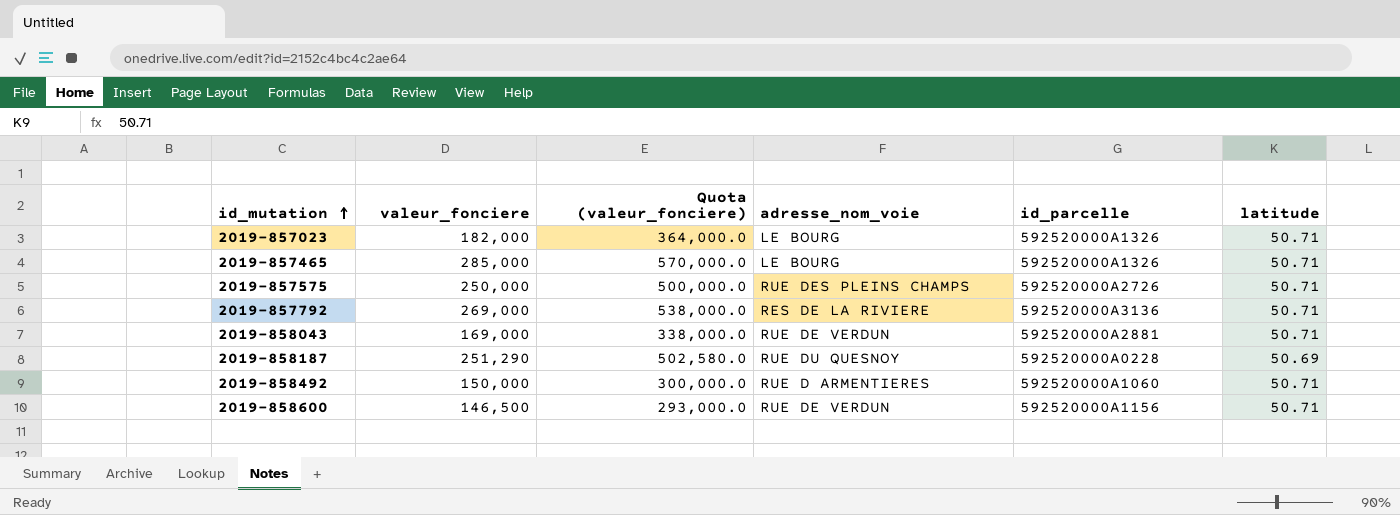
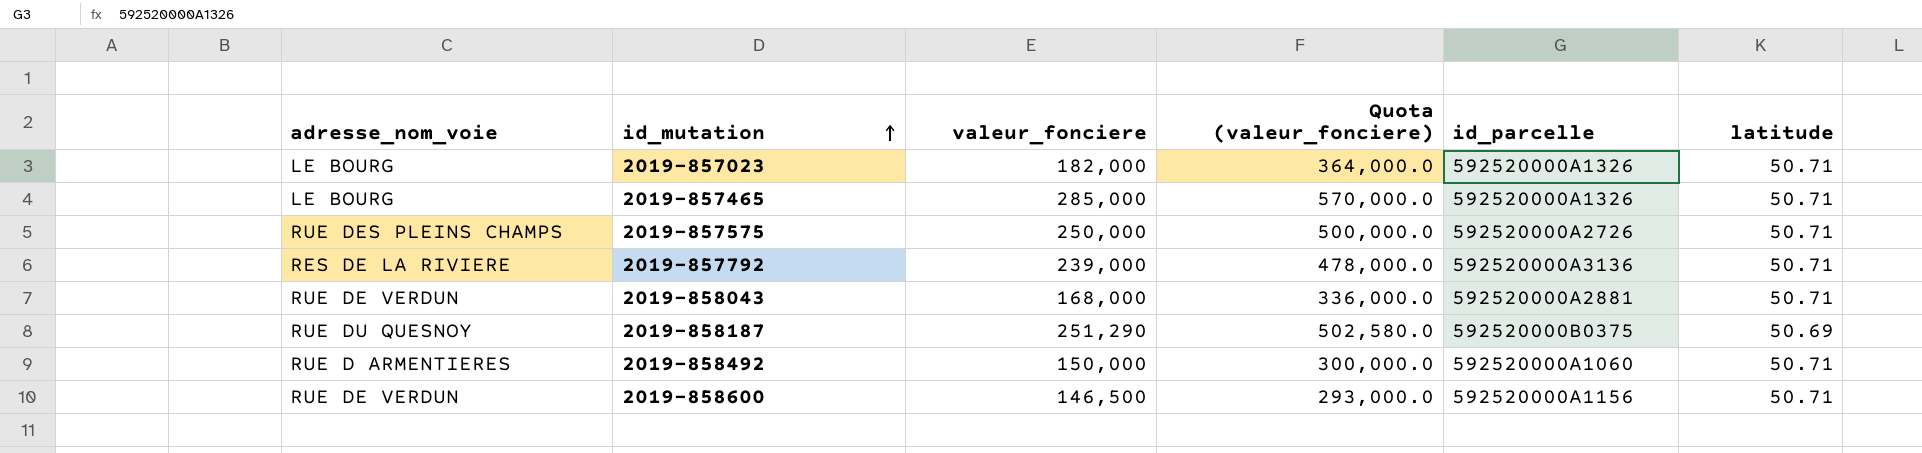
column adresse_nom_voie | position: 4 -> 1
2019-857792 | valeur_fonciere: 269,000 -> 239,000
2019-857792 | Quota (valeur_fonciere): 538,000.0 -> 478,000.0
2019-858043 | valeur_fonciere: 169,000 -> 168,000
2019-858043 | Quota (valeur_fonciere): 338,000.0 -> 336,000.0
2019-858187 | id_parcelle: 592520000A0228 -> 592520000B0375

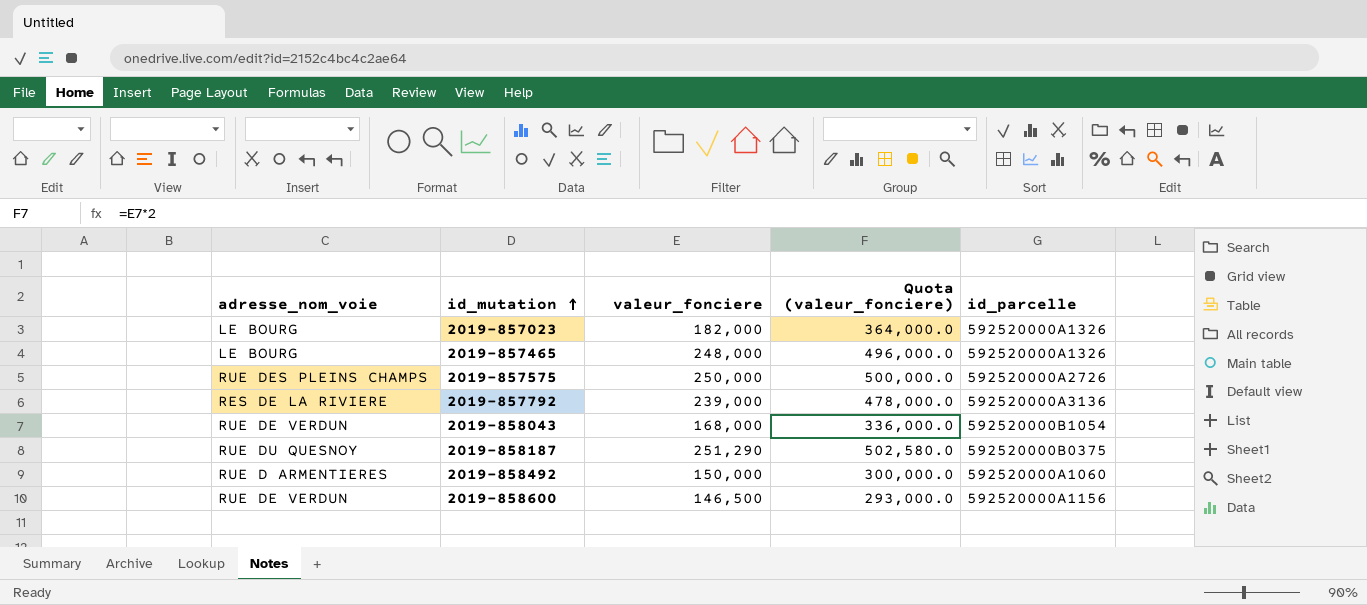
column latitude | position: 6 -> none
2019-857465 | valeur_fonciere: 285,000 -> 248,000
2019-857465 | Quota (valeur_fonciere): 570,000.0 -> 496,000.0
2019-858043 | id_parcelle: 592520000A2881 -> 592520000B1054

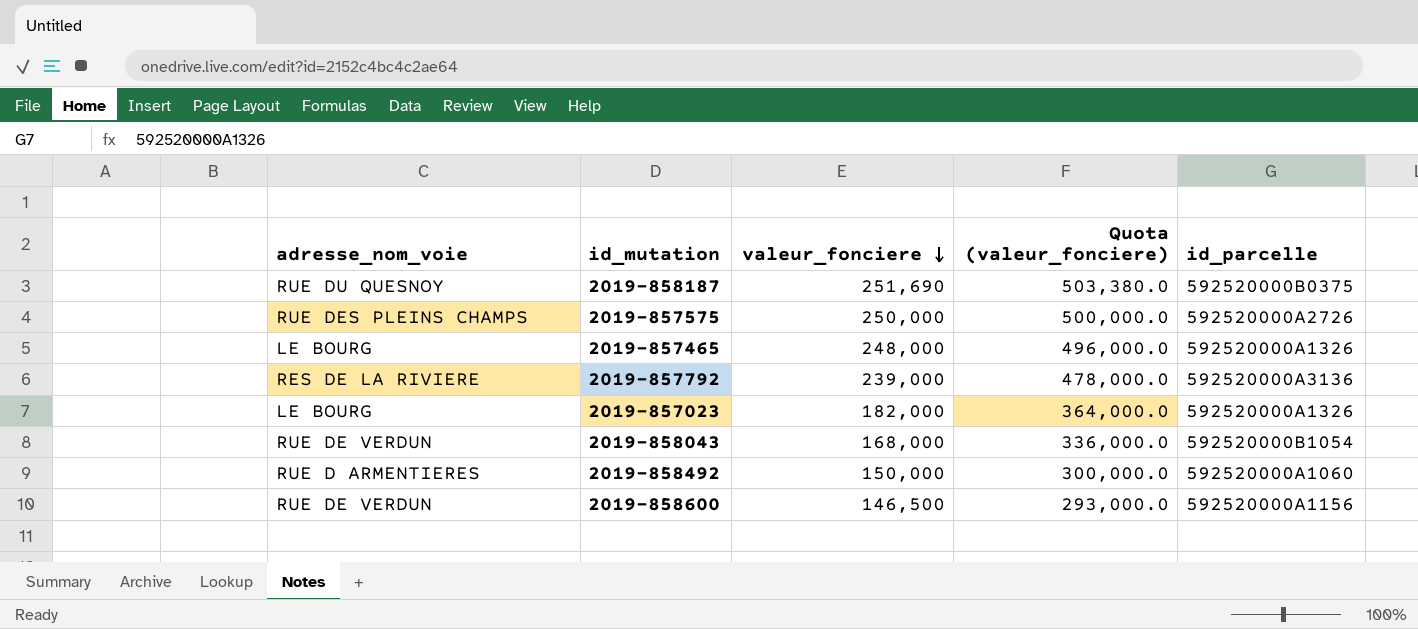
row order: id_mutation ascending -> valeur_fonciere descending
2019-858187 | valeur_fonciere: 251,290 -> 251,690
2019-858187 | Quota (valeur_fonciere): 502,580.0 -> 503,380.0

